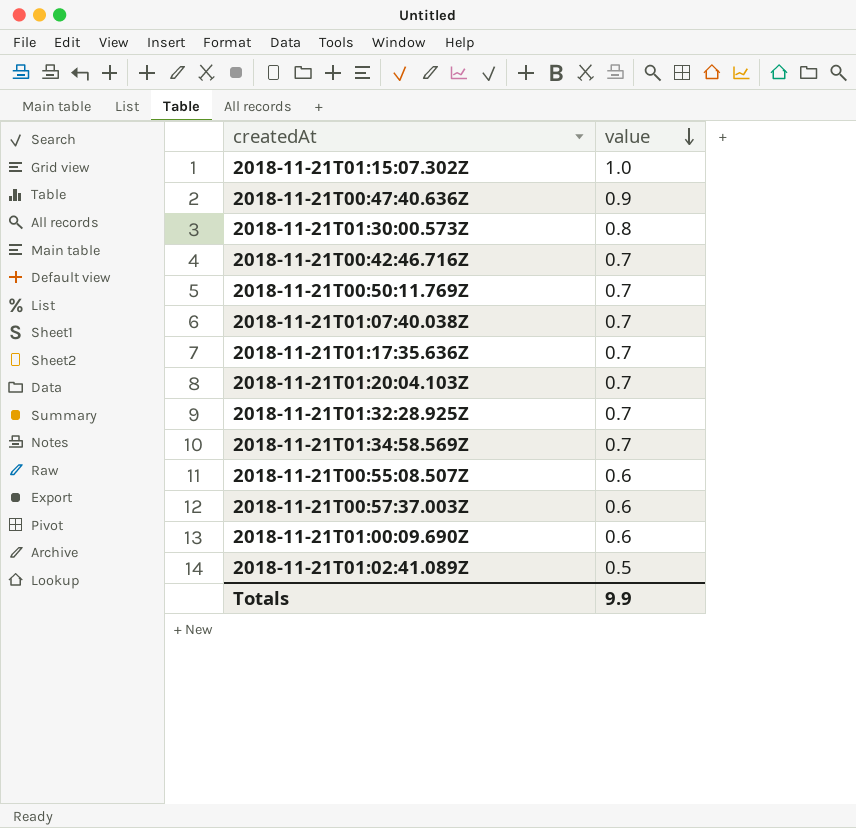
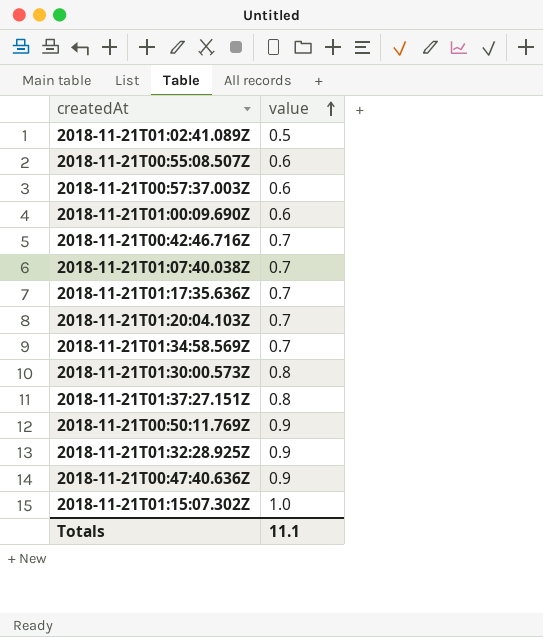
row order: value descending -> value ascending
row 2018-11-21T01:37:27.151Z: none -> 0.8
2018-11-21T00:50:11.769Z | value: 0.7 -> 0.9
2018-11-21T01:32:28.925Z | value: 0.7 -> 0.9
Totals | value: 9.9 -> 11.1

